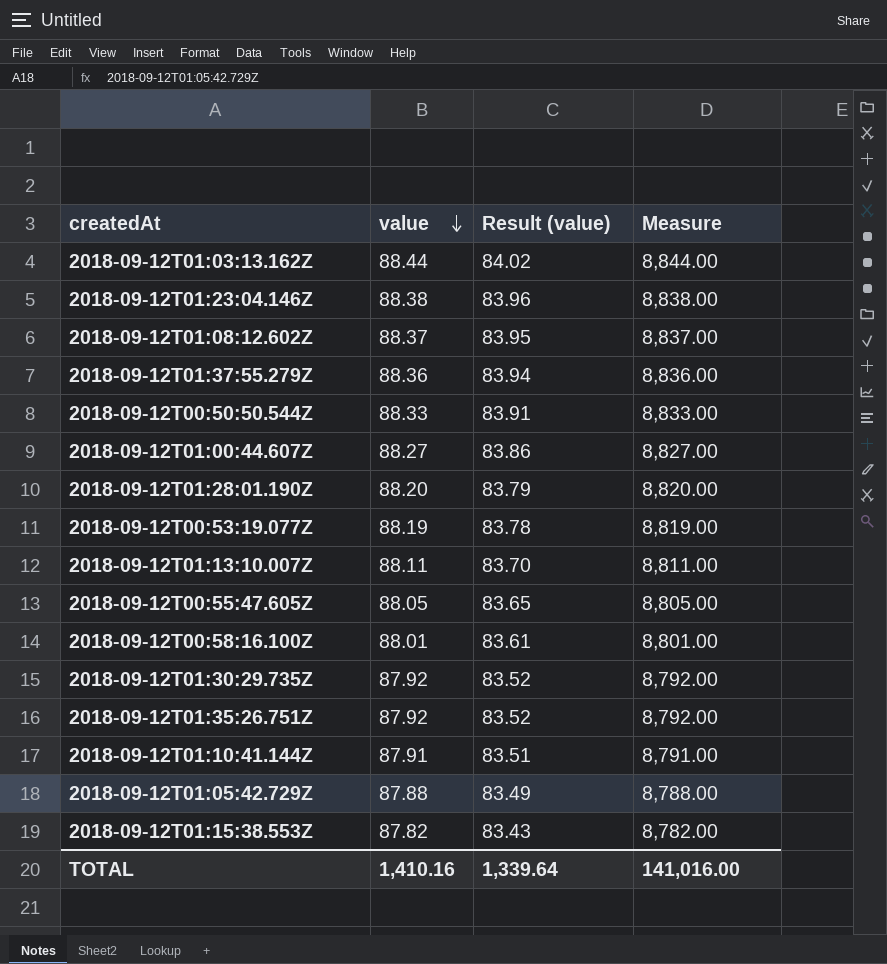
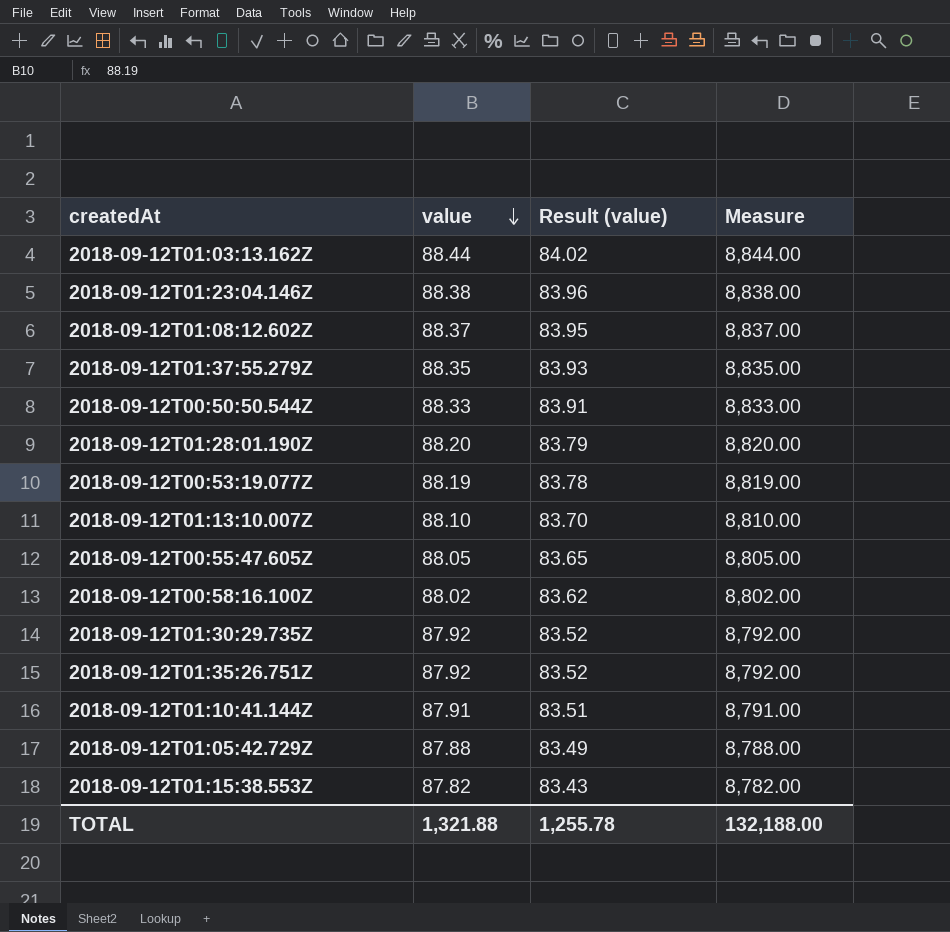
row 2018-09-12T01:00:44.607Z: 88.27 | 83.86 | 8,827.00 -> none
2018-09-12T01:37:55.279Z | value: 88.36 -> 88.35
2018-09-12T01:37:55.279Z | Result (value): 83.94 -> 83.93
2018-09-12T01:37:55.279Z | Measure: 8,836.00 -> 8,835.00
2018-09-12T01:13:10.007Z | value: 88.11 -> 88.10
2018-09-12T01:13:10.007Z | Measure: 8,811.00 -> 8,810.00
2018-09-12T00:58:16.100Z | value: 88.01 -> 88.02
2018-09-12T00:58:16.100Z | Result (value): 83.61 -> 83.62
2018-09-12T00:58:16.100Z | Measure: 8,801.00 -> 8,802.00
TOTAL | value: 1,410.16 -> 1,321.88
TOTAL | Result (value): 1,339.64 -> 1,255.78
TOTAL | Measure: 141,016.00 -> 132,188.00

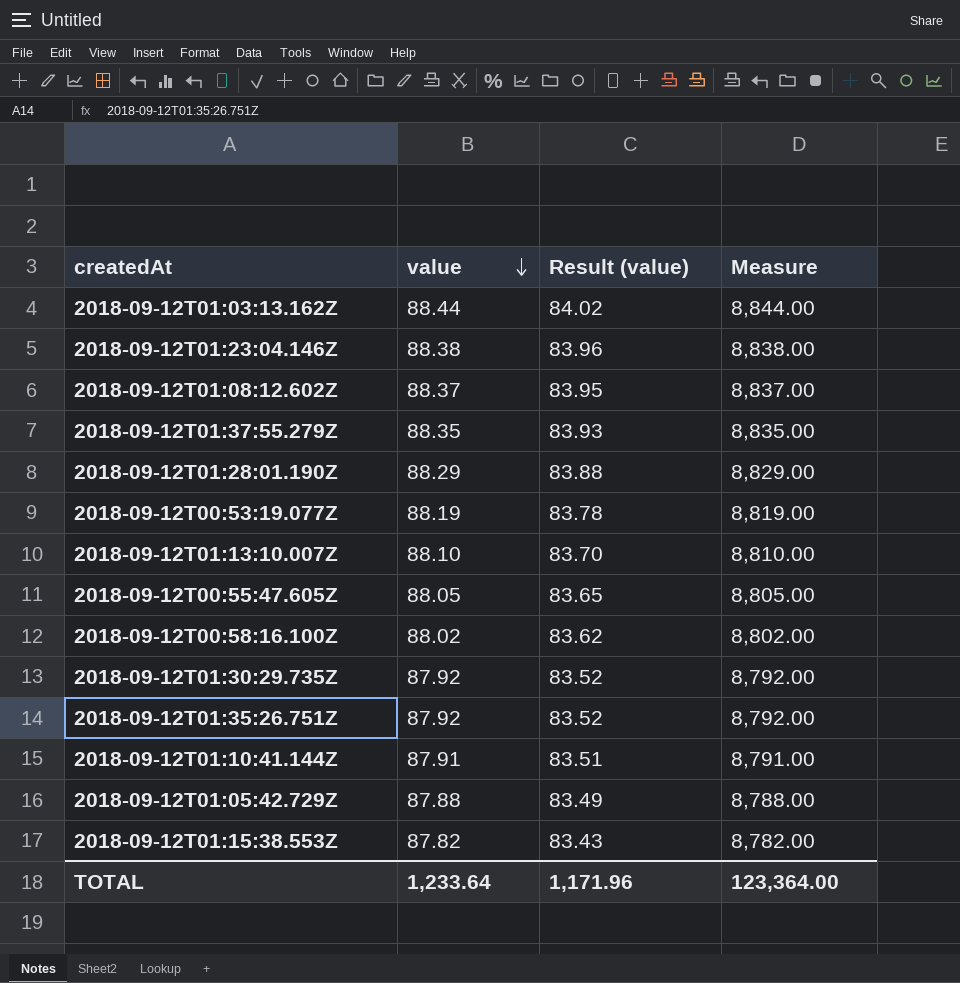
row 2018-09-12T00:50:50.544Z: 88.33 | 83.91 | 8,833.00 -> none
2018-09-12T01:28:01.190Z | value: 88.20 -> 88.29
2018-09-12T01:28:01.190Z | Result (value): 83.79 -> 83.88
2018-09-12T01:28:01.190Z | Measure: 8,820.00 -> 8,829.00
TOTAL | value: 1,321.88 -> 1,233.64
TOTAL | Result (value): 1,255.78 -> 1,171.96
TOTAL | Measure: 132,188.00 -> 123,364.00

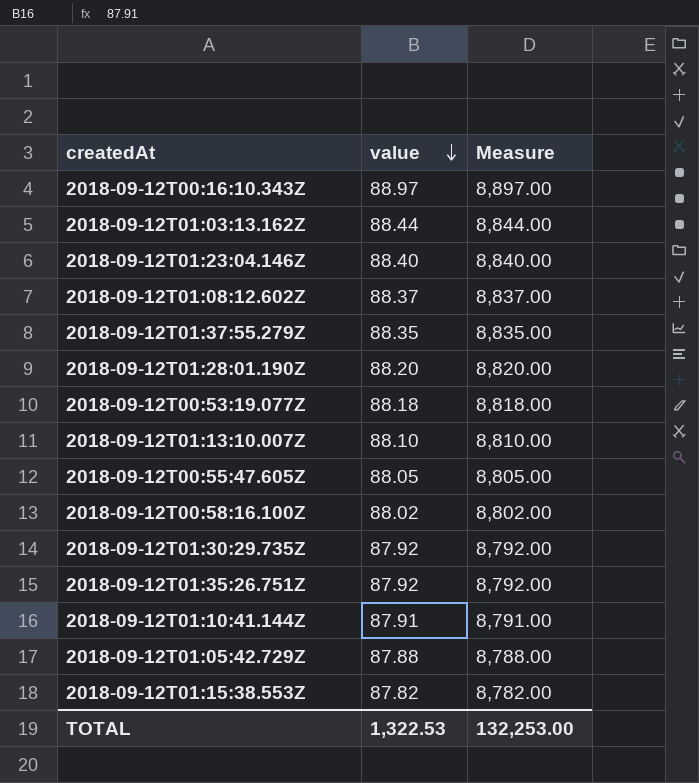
column Result (value) | formula: [value] * 0.95 -> none
row 2018-09-12T00:16:10.343Z: none -> 88.97 | 8,897.00
2018-09-12T01:23:04.146Z | value: 88.38 -> 88.40
2018-09-12T01:23:04.146Z | Measure: 8,838.00 -> 8,840.00
2018-09-12T01:28:01.190Z | value: 88.29 -> 88.20
2018-09-12T01:28:01.190Z | Measure: 8,829.00 -> 8,820.00
2018-09-12T00:53:19.077Z | value: 88.19 -> 88.18
2018-09-12T00:53:19.077Z | Measure: 8,819.00 -> 8,818.00
TOTAL | value: 1,233.64 -> 1,322.53
TOTAL | Measure: 123,364.00 -> 132,253.00

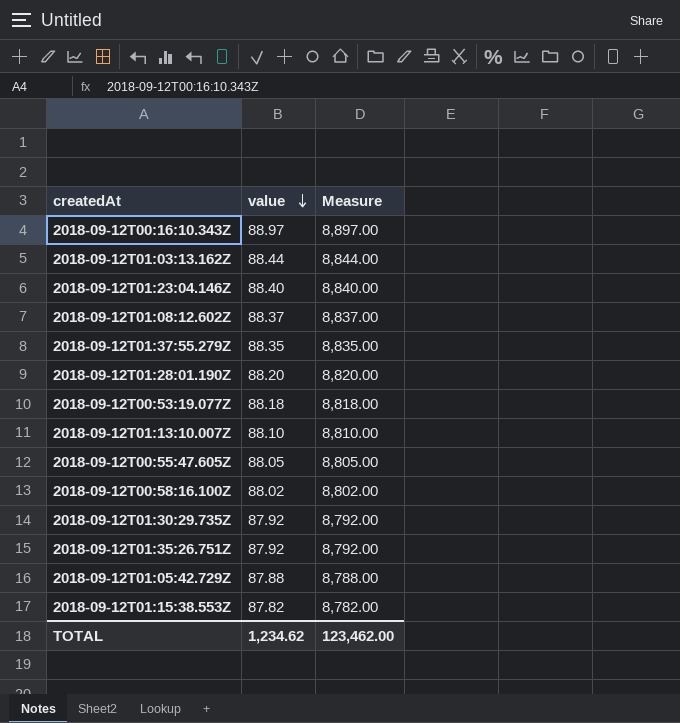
row 2018-09-12T01:10:41.144Z: 87.91 | 8,791.00 -> none
TOTAL | value: 1,322.53 -> 1,234.62
TOTAL | Measure: 132,253.00 -> 123,462.00

